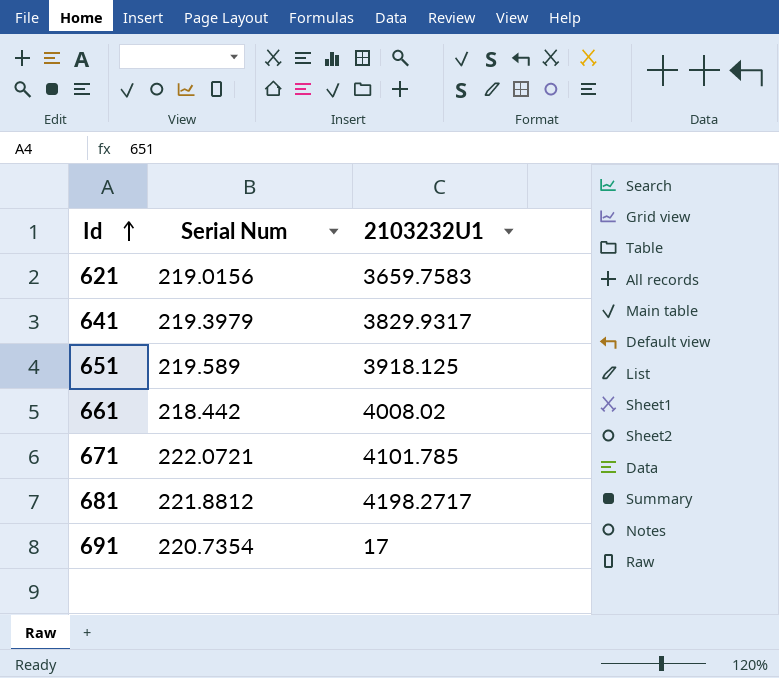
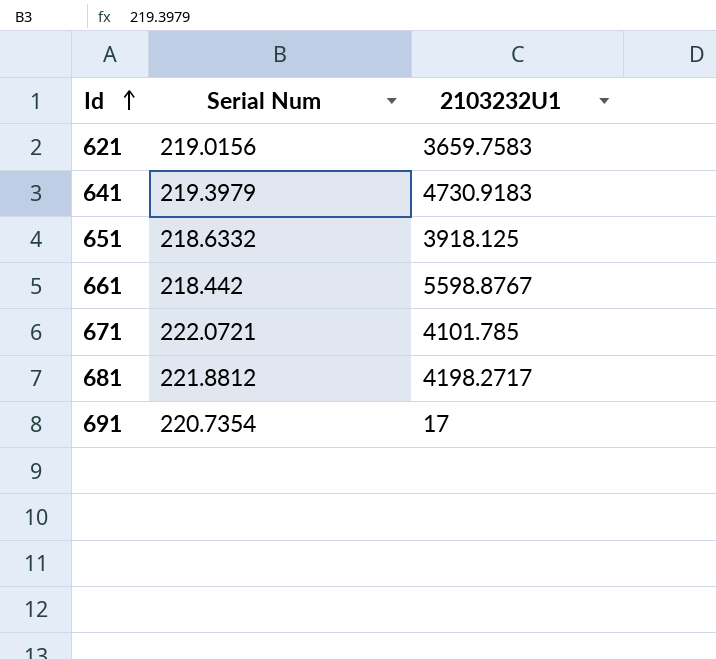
641 | 2103232U1: 3829.9317 -> 4730.9183
651 | Serial Num: 219.589 -> 218.6332
661 | 2103232U1: 4008.02 -> 5598.8767

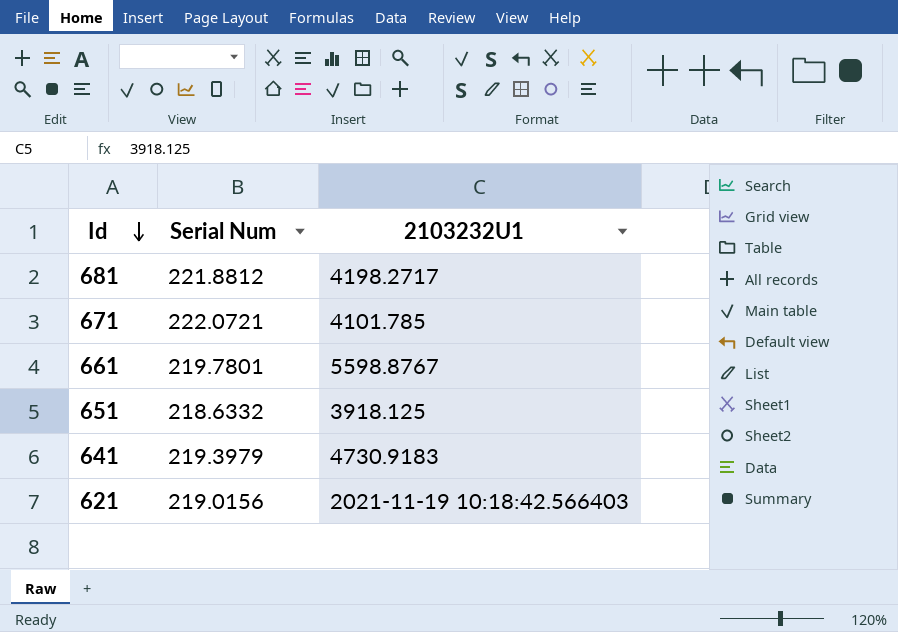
row order: Id ascending -> Id descending
row 691: 220.7354 | 17 -> none
661 | Serial Num: 218.442 -> 219.7801
621 | 2103232U1: 3659.7583 -> 2021-11-19 10:18:42.566403

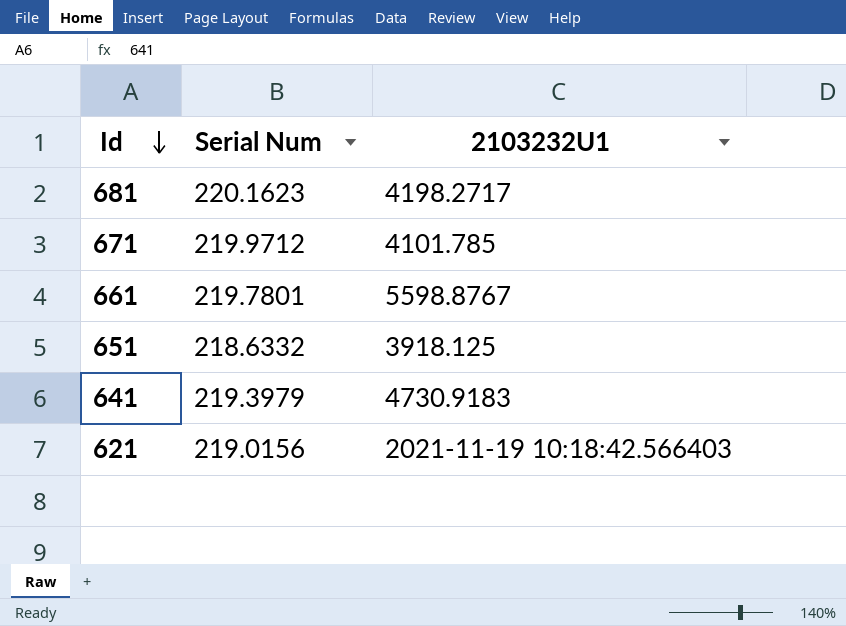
681 | Serial Num: 221.8812 -> 220.1623
671 | Serial Num: 222.0721 -> 219.9712

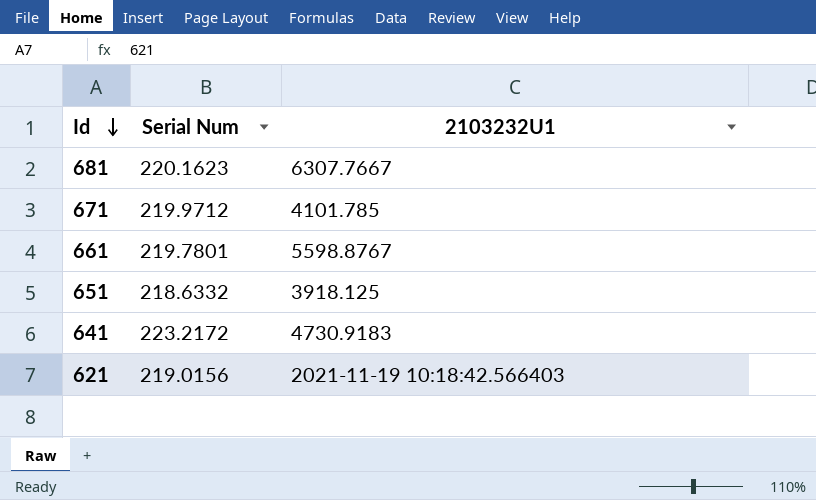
681 | 2103232U1: 4198.2717 -> 6307.7667
641 | Serial Num: 219.3979 -> 223.2172

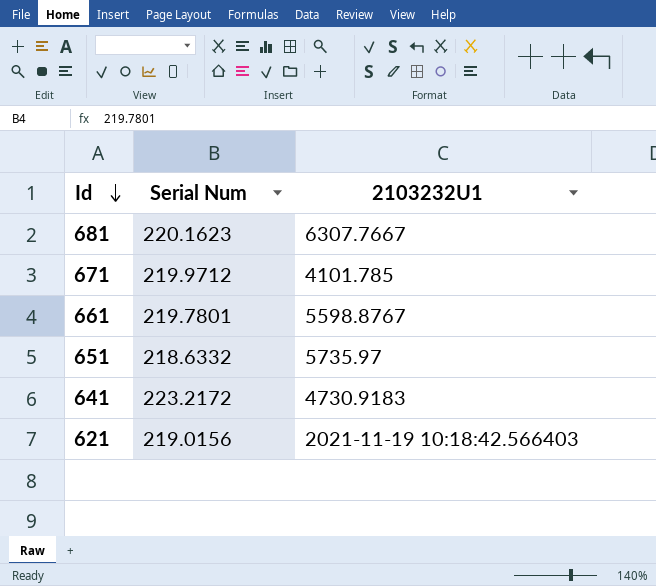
651 | 2103232U1: 3918.125 -> 5735.97

